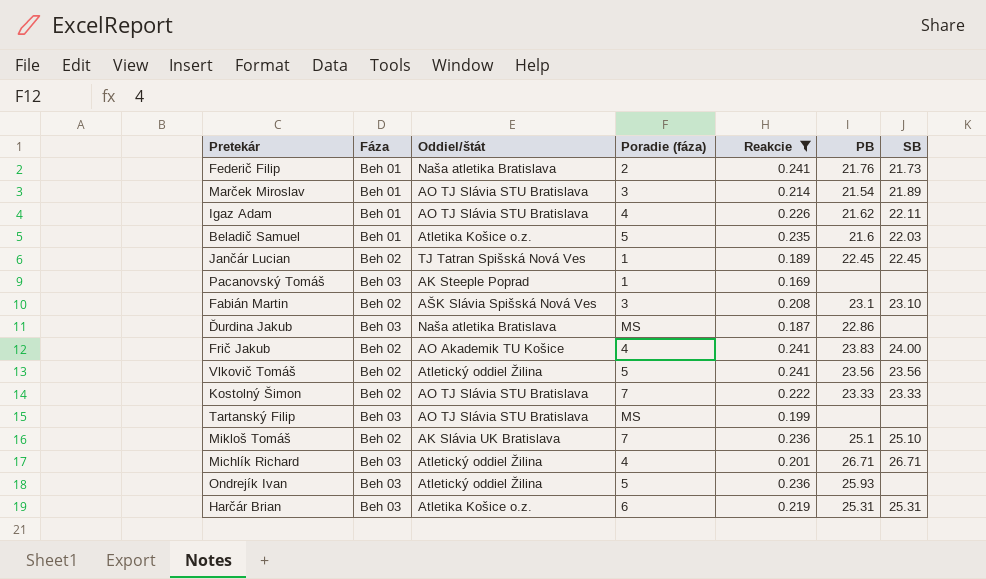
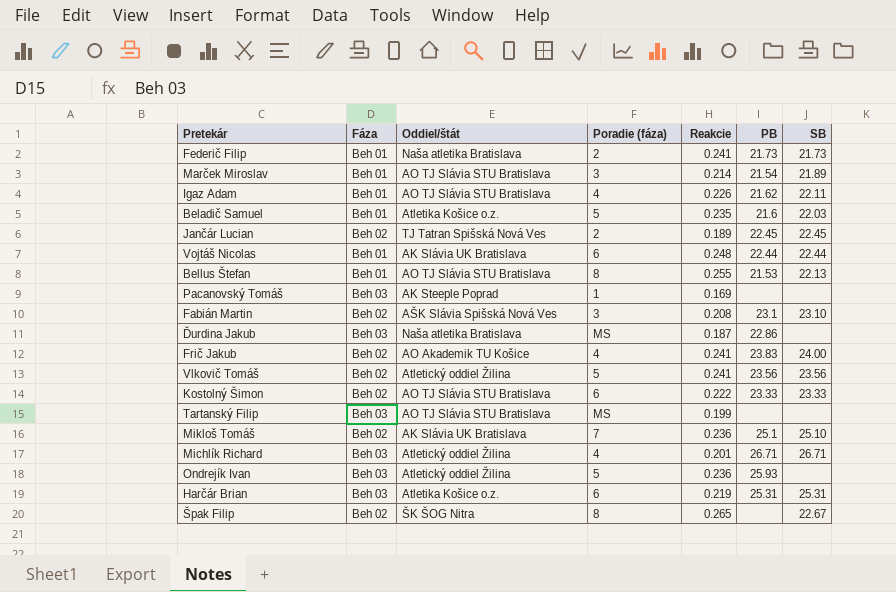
filter: Reakcie <= 0.241 -> none
Federič Filip | PB: 21.76 -> 21.73
Jančár Lucian | Poradie (fáza): 1 -> 2
Kostolný Šimon | Poradie (fáza): 7 -> 6

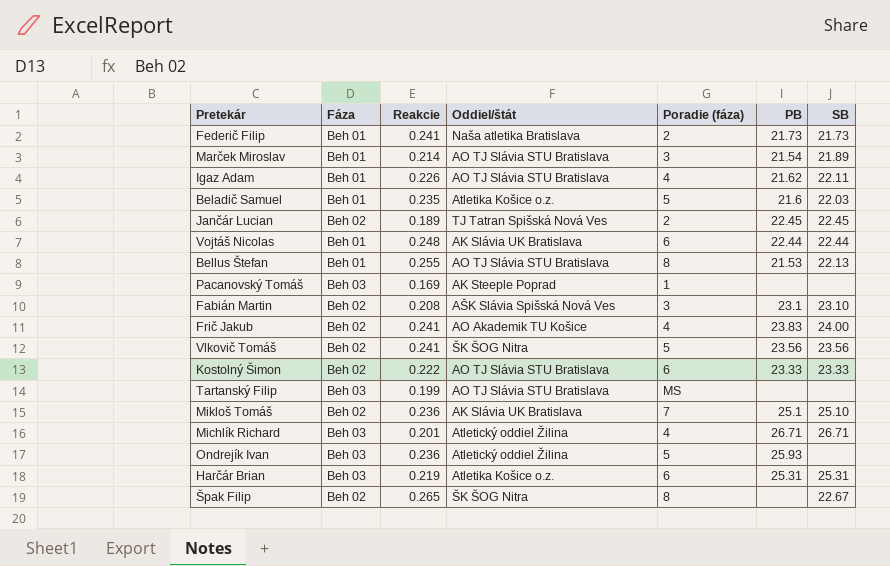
column Reakcie | position: 5 -> 3
row Ďurdina Jakub: Beh 03 | Naša atletika Bratislava | MS | 0.187 | 22.86 | none -> none
Vlkovič Tomáš | Oddiel/štát: Atletický oddiel Žilina -> ŠK ŠOG Nitra

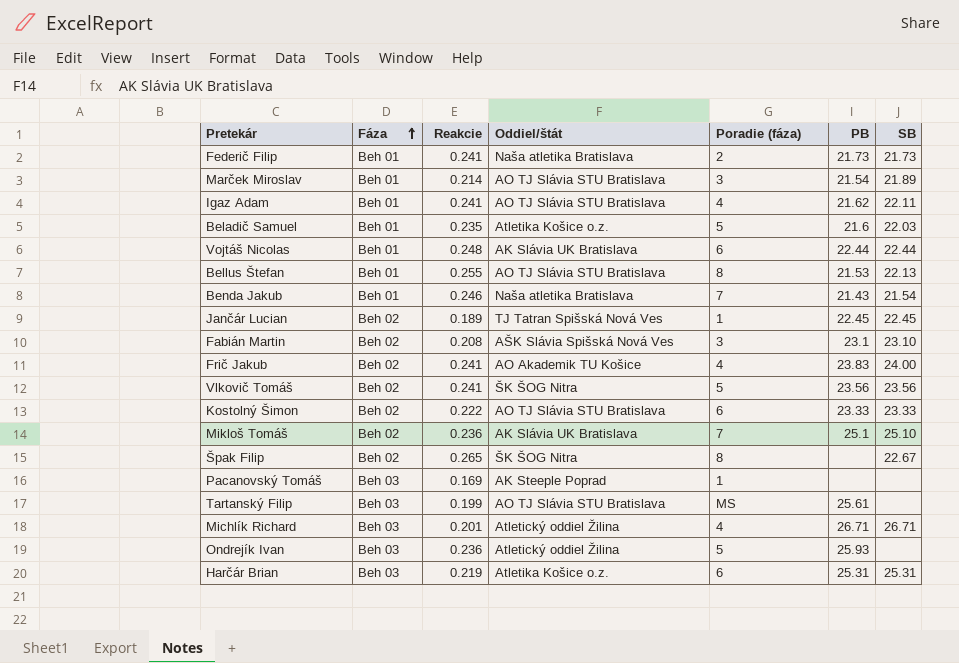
row order: none -> Fáza ascending
Igaz Adam | Reakcie: 0.226 -> 0.241
row Benda Jakub: none -> Beh 01 | 0.246 | Naša atletika Bratislava | 7 | 21.43 | 21.54
Jančár Lucian | Poradie (fáza): 2 -> 1
Tartanský Filip | PB: none -> 25.61

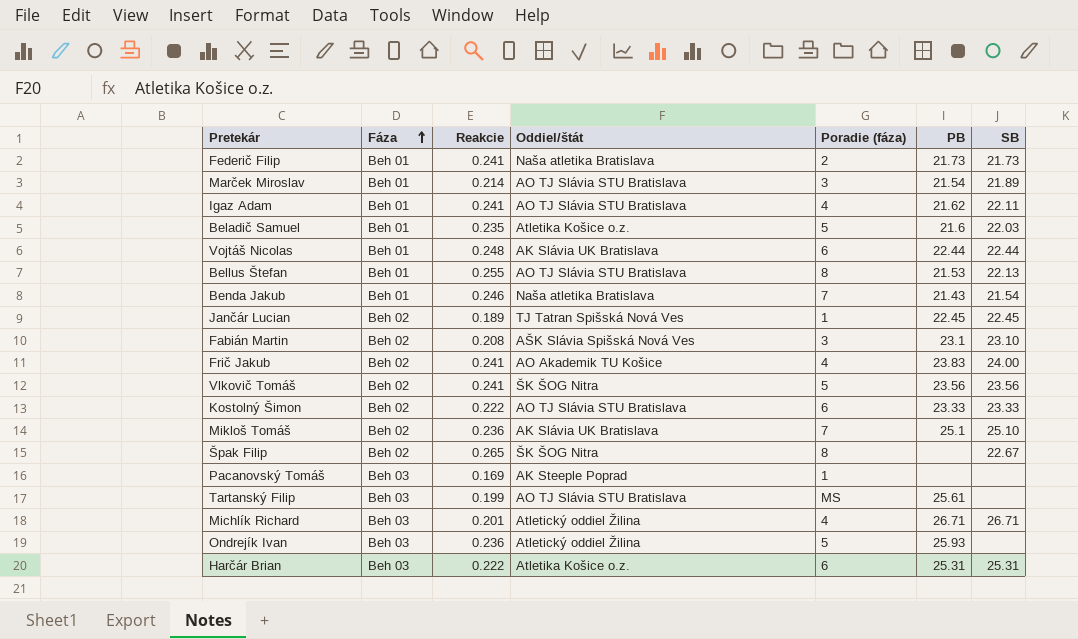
Harčár Brian | Reakcie: 0.219 -> 0.222

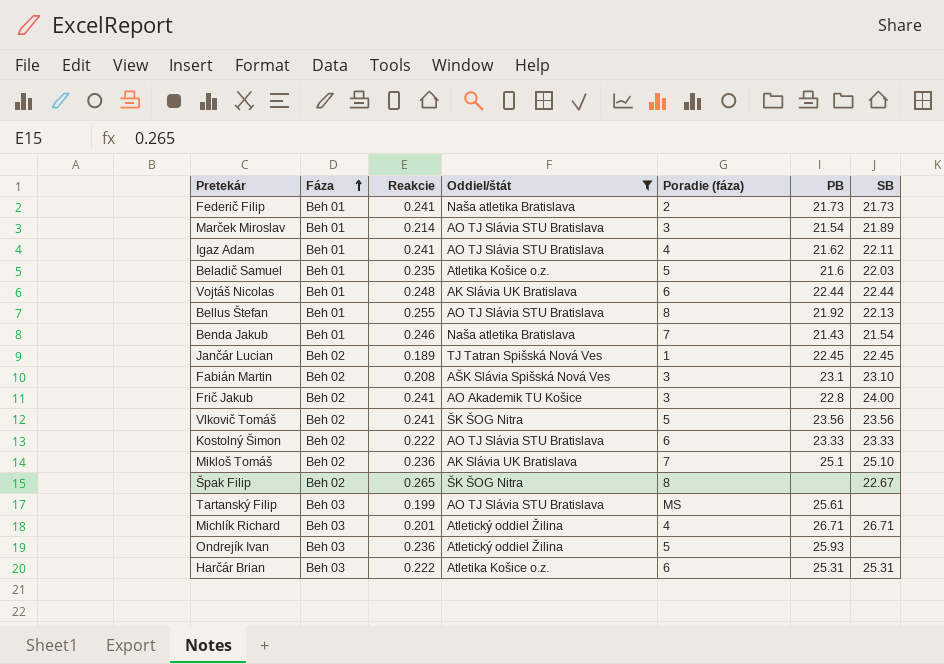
filter: none -> Oddiel/štát != AK Steeple Poprad
Bellus Štefan | PB: 21.53 -> 21.92
Frič Jakub | Poradie (fáza): 4 -> 3
Frič Jakub | PB: 23.83 -> 22.8

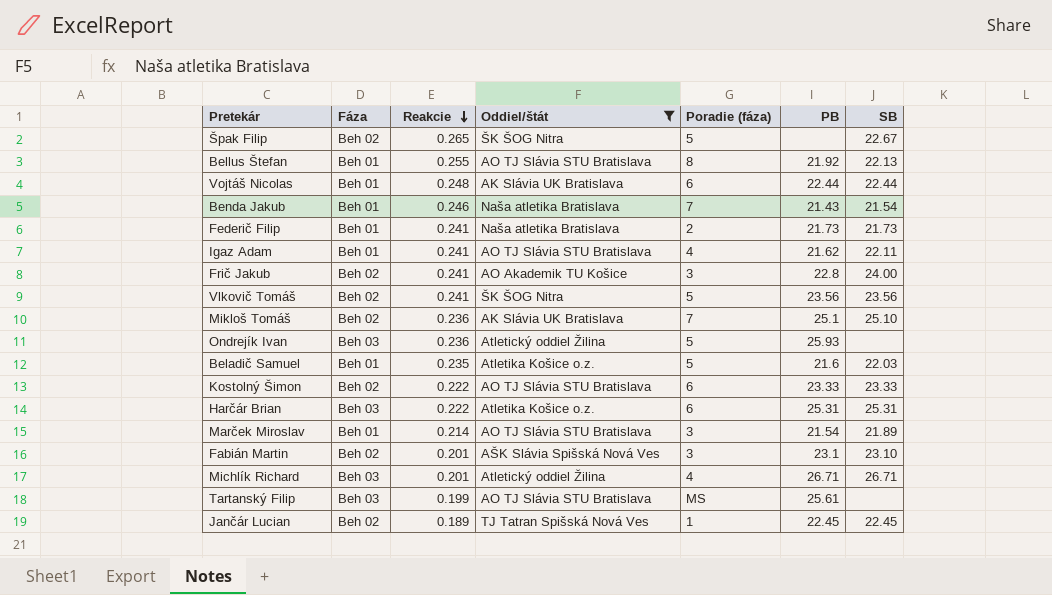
row order: Fáza ascending -> Reakcie descending
Špak Filip | Poradie (fáza): 8 -> 5
Fabián Martin | Reakcie: 0.208 -> 0.201

